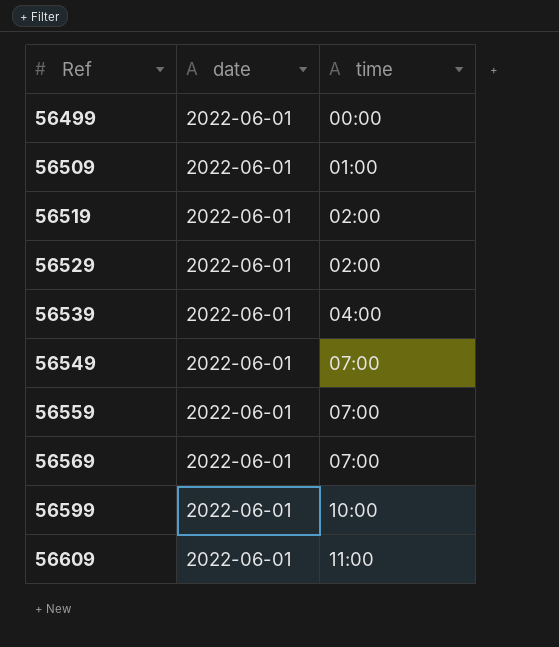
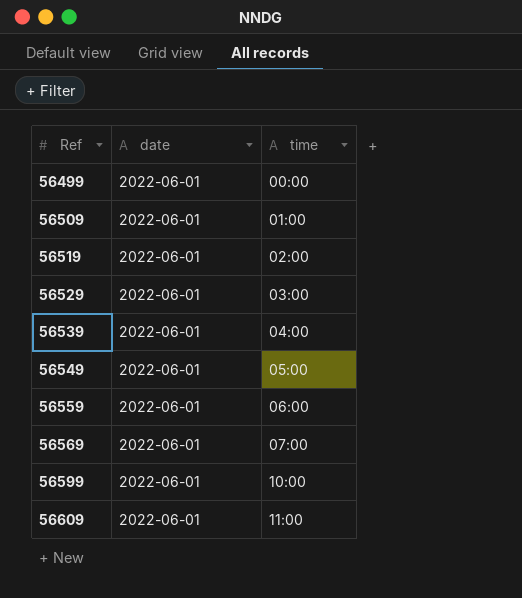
56529 | time: 02:00 -> 03:00
56549 | time: 07:00 -> 05:00
56559 | time: 07:00 -> 06:00

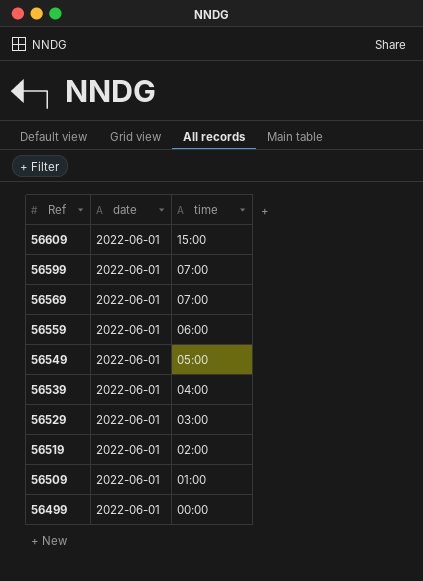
row order: Ref ascending -> Ref descending
56609 | time: 11:00 -> 15:00
56599 | time: 10:00 -> 07:00

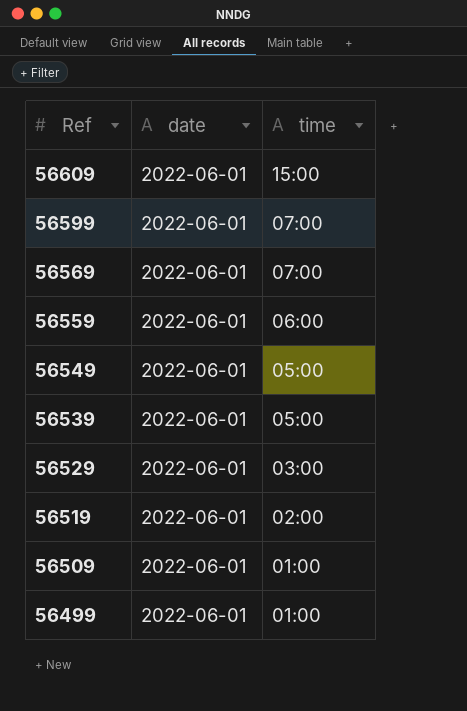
56539 | time: 04:00 -> 05:00
56499 | time: 00:00 -> 01:00

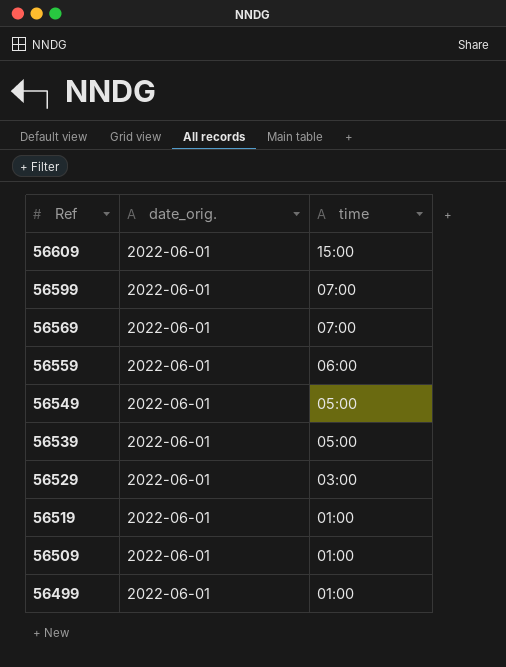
column name: date -> date_orig.
56519 | time: 02:00 -> 01:00

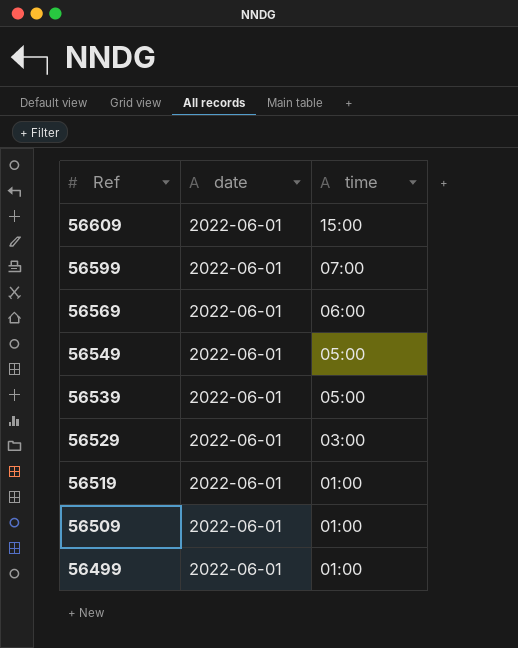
column name: date_orig. -> date
row 56559: 2022-06-01 | 06:00 -> none
56569 | time: 07:00 -> 06:00

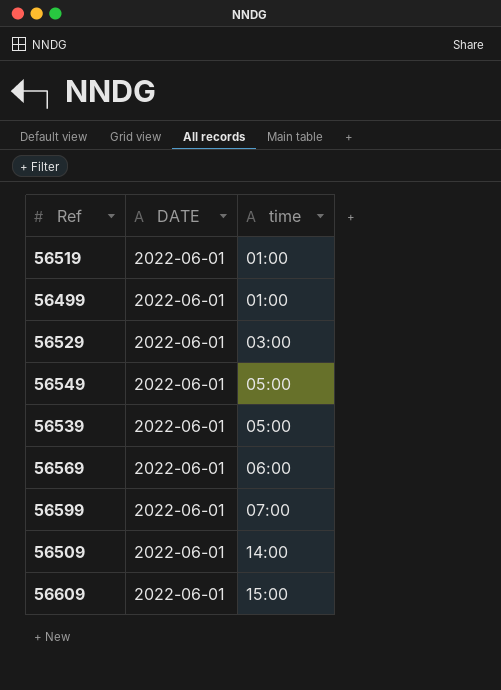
row order: Ref descending -> time ascending
column name: date -> DATE
56509 | time: 01:00 -> 14:00

